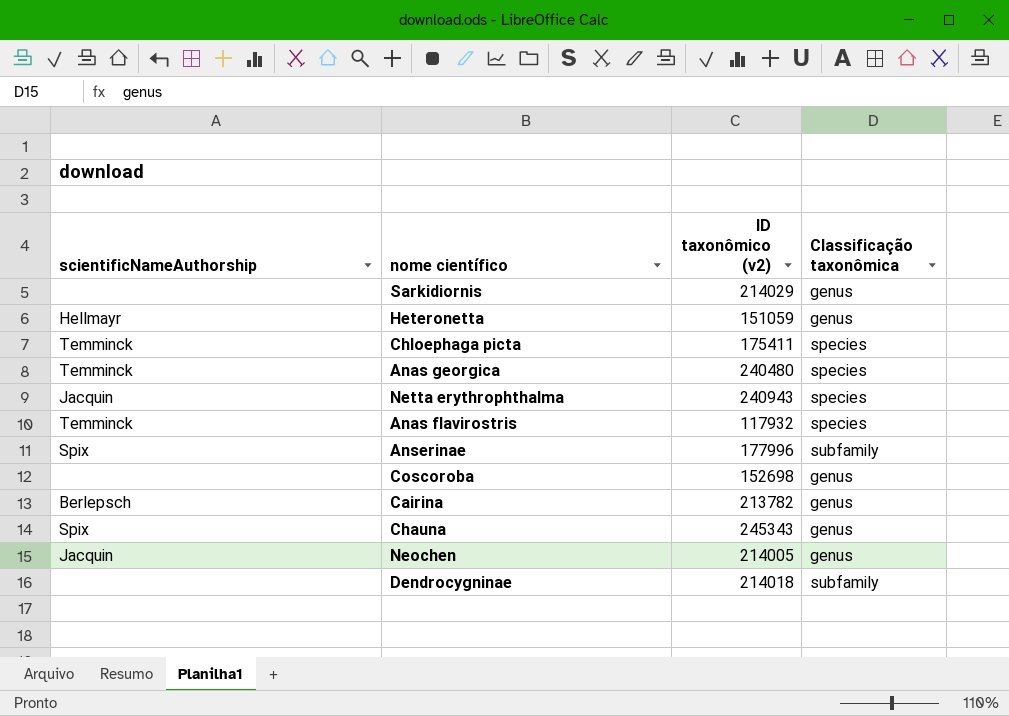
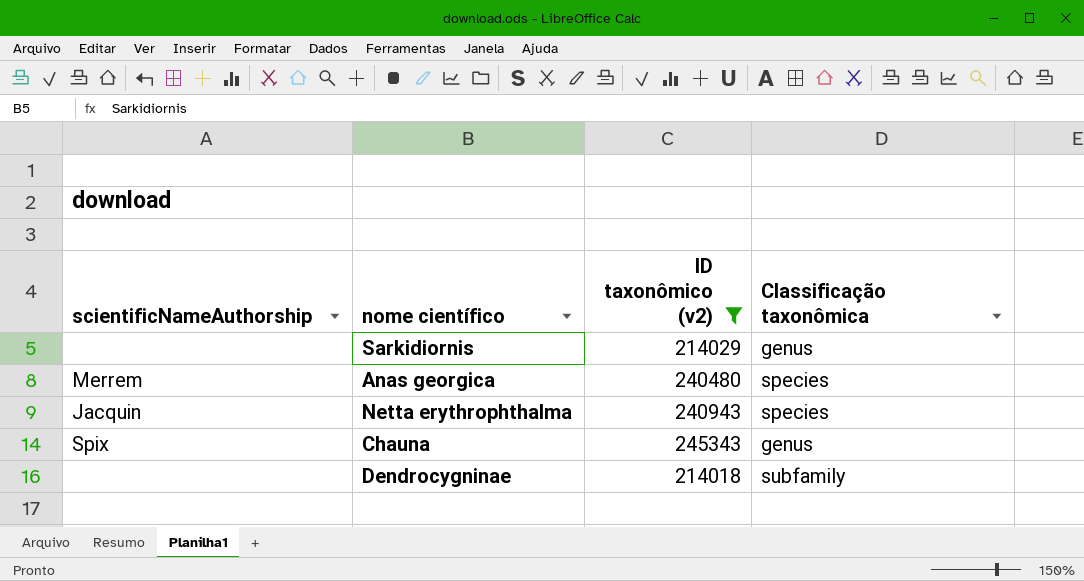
filter: none -> ID taxonômico (v2) >= 214018
Anas georgica | scientificNameAuthorship: Temminck -> Merrem

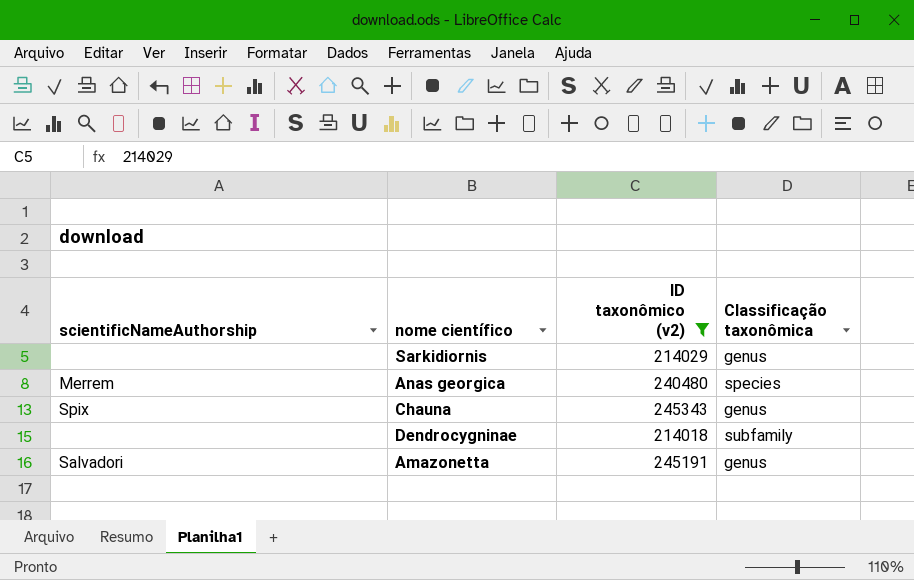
row Netta erythrophthalma: Jacquin | 240943 | species -> none
row Amazonetta: none -> Salvadori | 245191 | genus

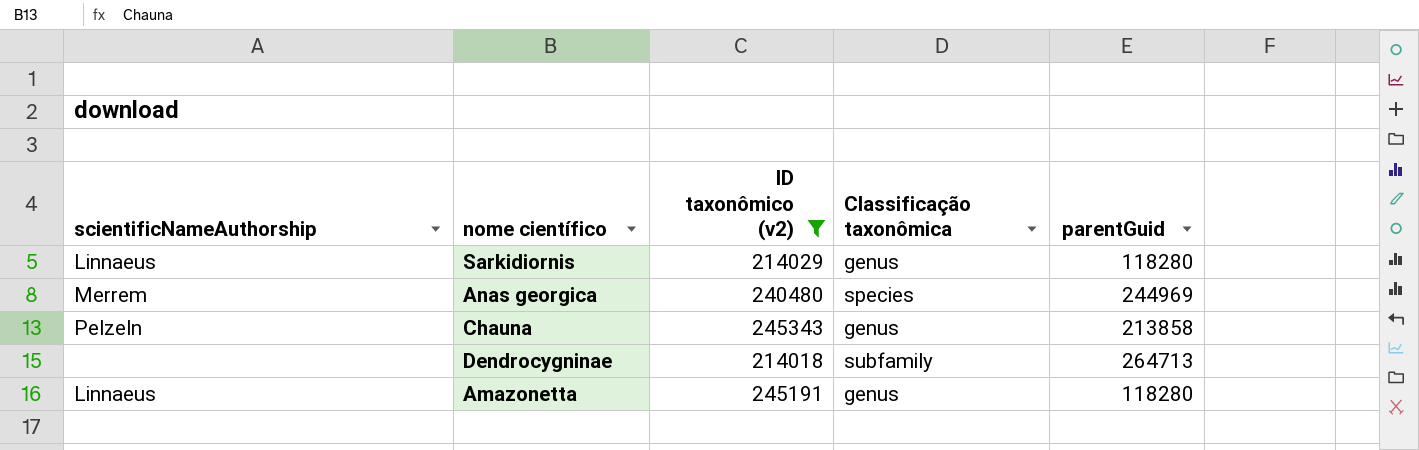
column parentGuid | position: none -> 5
Sarkidiornis | scientificNameAuthorship: none -> Linnaeus
Chauna | scientificNameAuthorship: Spix -> Pelzeln
Amazonetta | scientificNameAuthorship: Salvadori -> Linnaeus

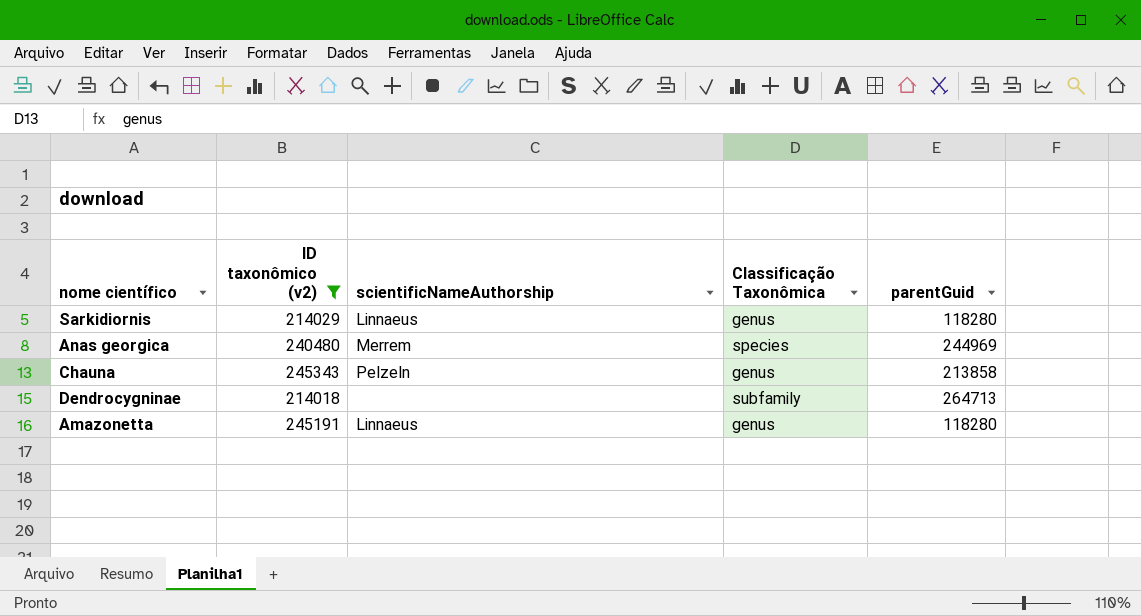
column scientificNameAuthorship | position: 1 -> 3
column name: Classificação taxonômica -> Classificação Taxonômica

